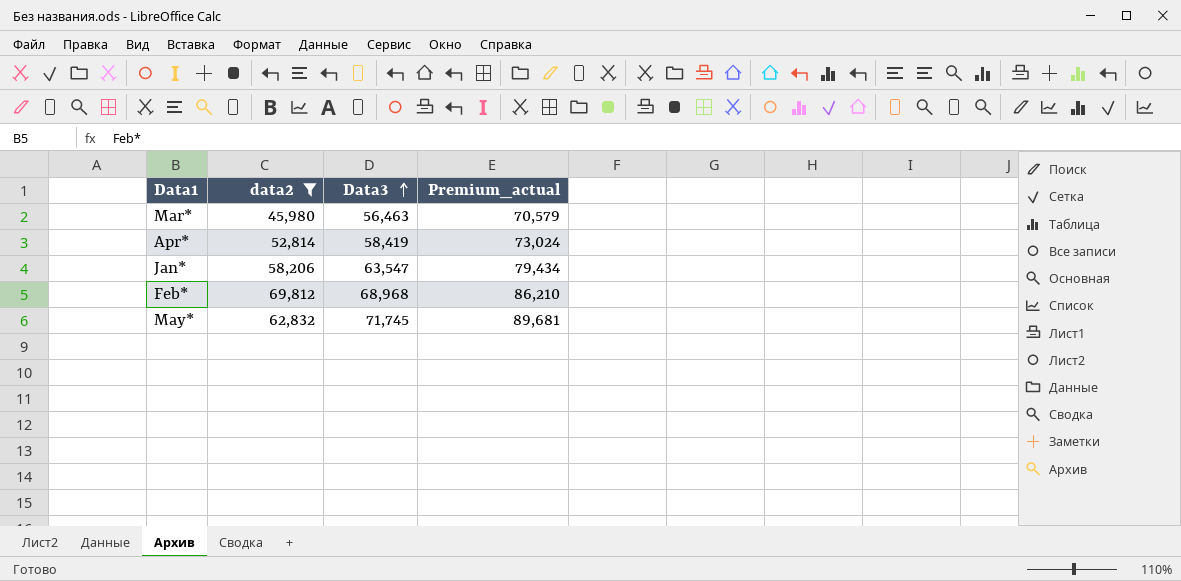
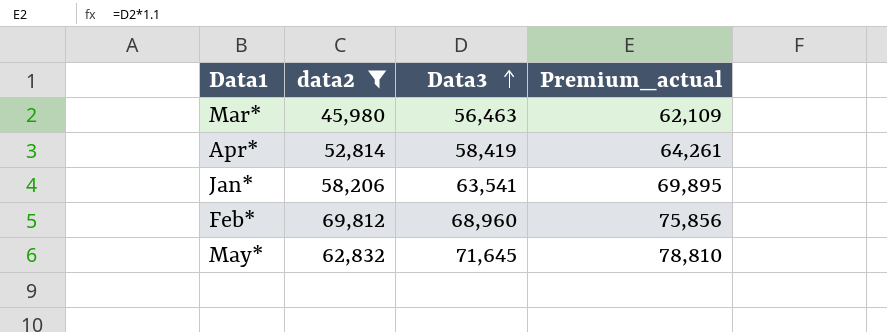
column Premium_actual | formula: [Data3] * 1.25 -> [Data3] * 1.1
Jan* | Data3: 63,547 -> 63,541
Feb* | Data3: 68,968 -> 68,960
May* | Data3: 71,745 -> 71,645

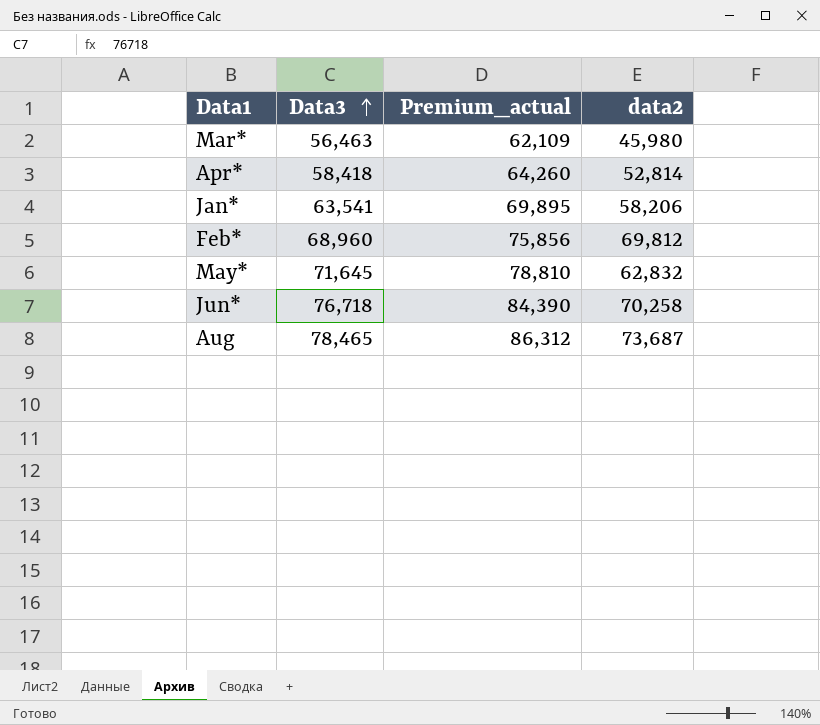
filter: data2 <= 69,812 -> none
column data2 | position: 2 -> 4
Apr* | Data3: 58,419 -> 58,418
Apr* | Premium_actual: 64,261 -> 64,260

